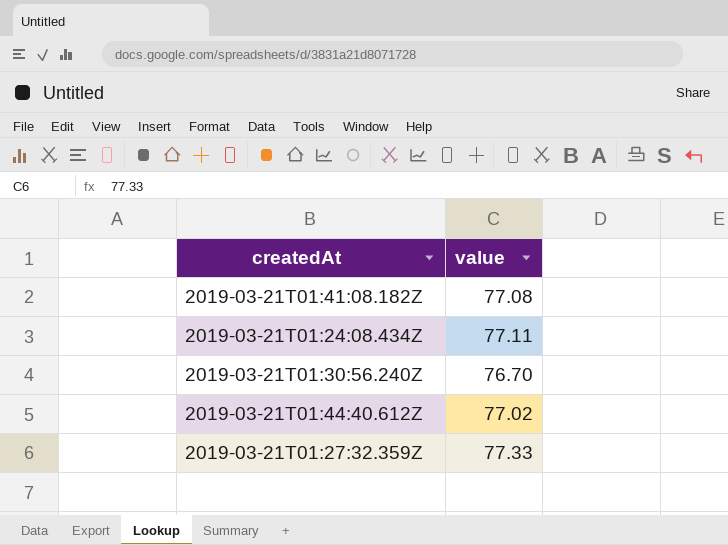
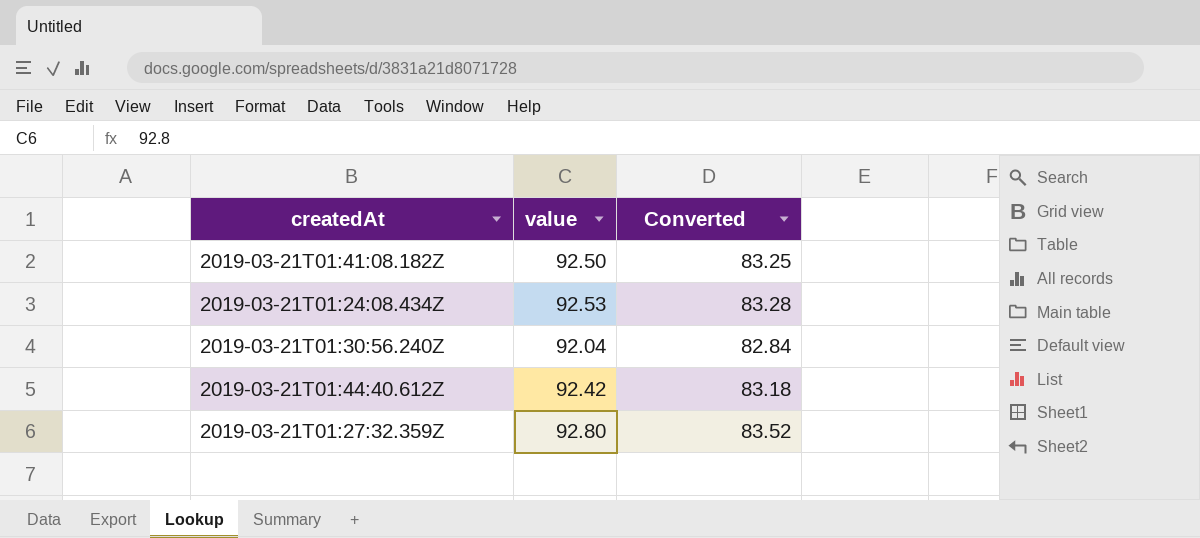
column Converted | formula: none -> [value] * 0.9
2019-03-21T01:41:08.182Z | value: 77.08 -> 92.50
2019-03-21T01:24:08.434Z | value: 77.11 -> 92.53
2019-03-21T01:30:56.240Z | value: 76.70 -> 92.04
2019-03-21T01:44:40.612Z | value: 77.02 -> 92.42
2019-03-21T01:27:32.359Z | value: 77.33 -> 92.80

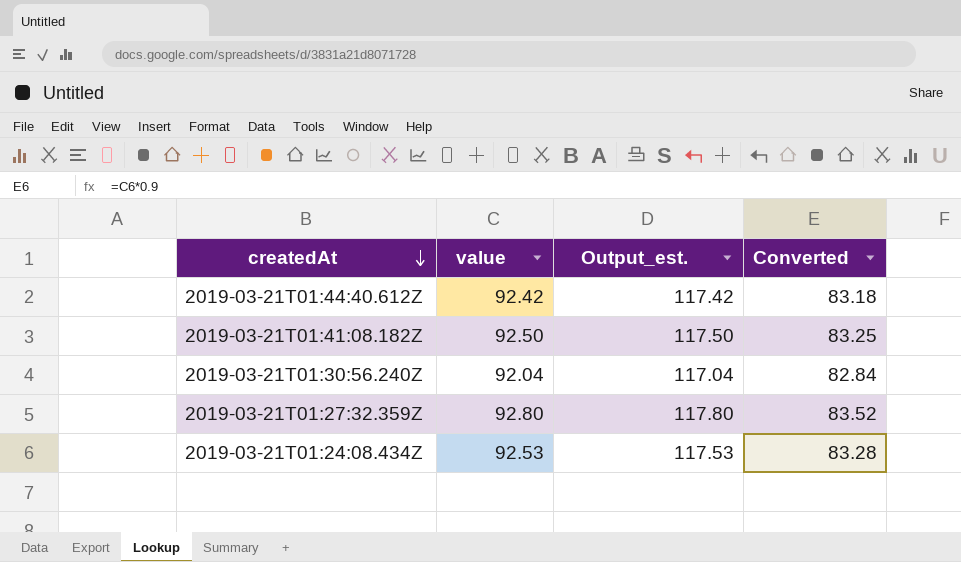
row order: none -> createdAt descending
column Output_est. | formula: none -> [value] + 25

